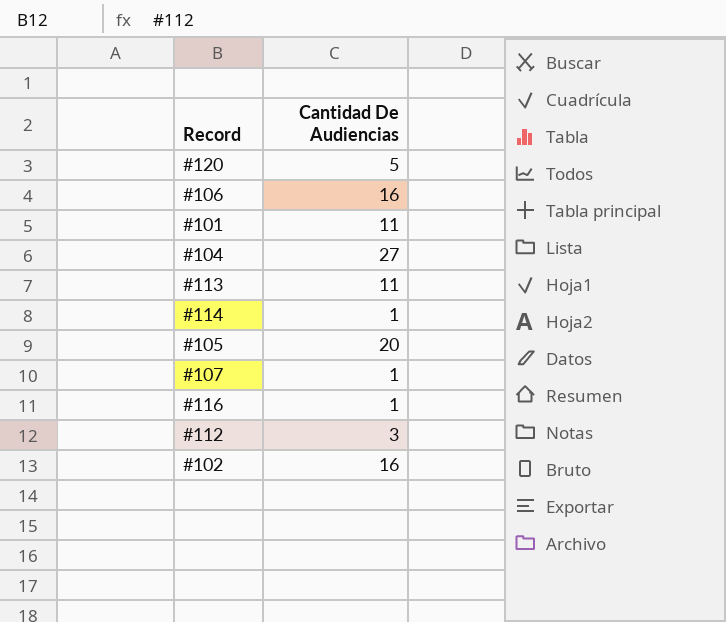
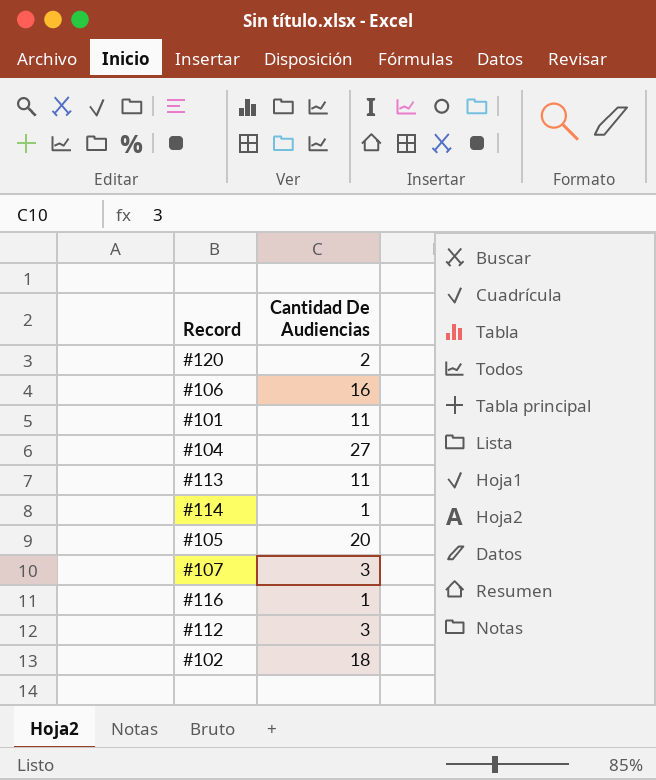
#120 | Cantidad De Audiencias: 5 -> 2
#107 | Cantidad De Audiencias: 1 -> 3
#102 | Cantidad De Audiencias: 16 -> 18

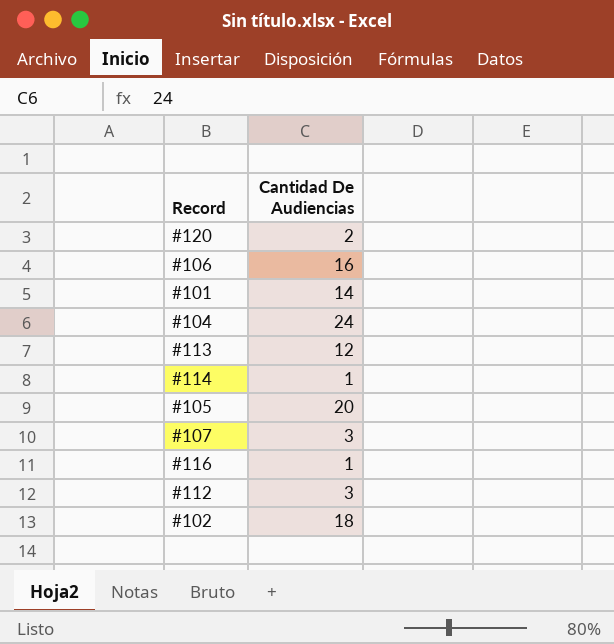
#101 | Cantidad De Audiencias: 11 -> 14
#104 | Cantidad De Audiencias: 27 -> 24
#113 | Cantidad De Audiencias: 11 -> 12

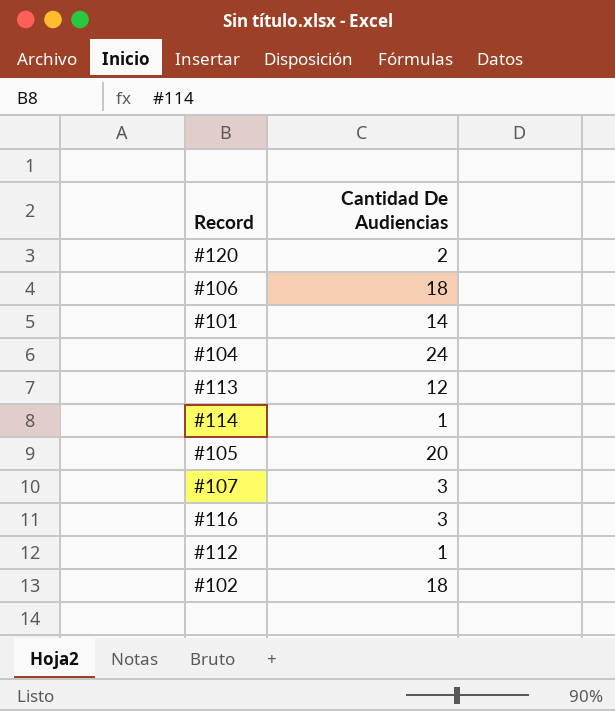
#106 | Cantidad De Audiencias: 16 -> 18
#116 | Cantidad De Audiencias: 1 -> 3
#112 | Cantidad De Audiencias: 3 -> 1

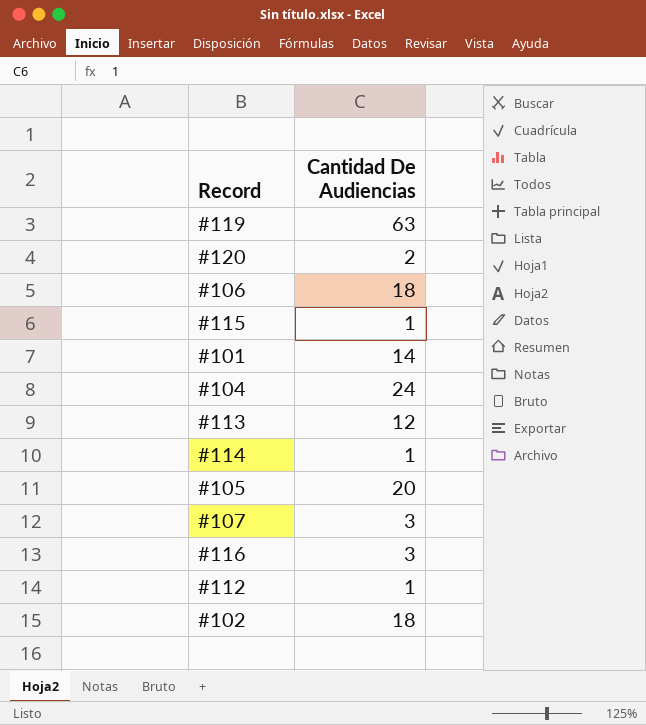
row #119: none -> 63
row #115: none -> 1

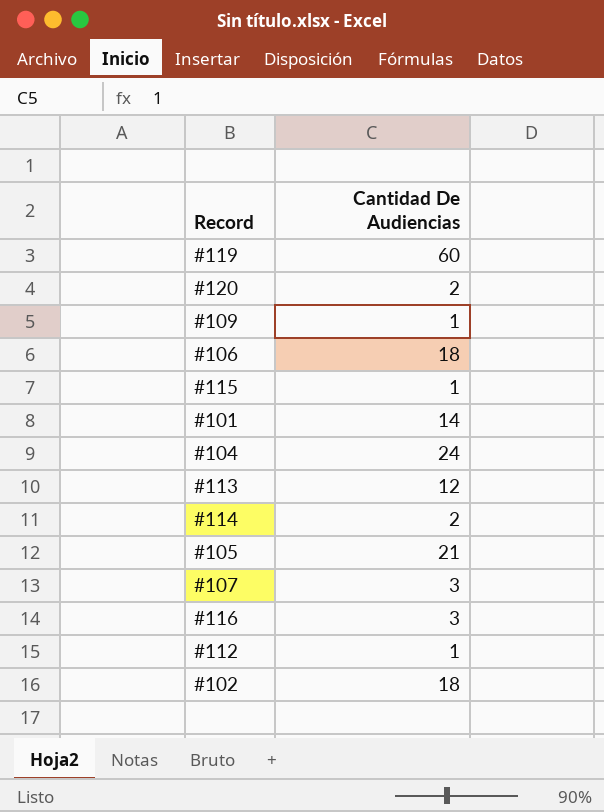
#119 | Cantidad De Audiencias: 63 -> 60
row #109: none -> 1
#114 | Cantidad De Audiencias: 1 -> 2
#105 | Cantidad De Audiencias: 20 -> 21

